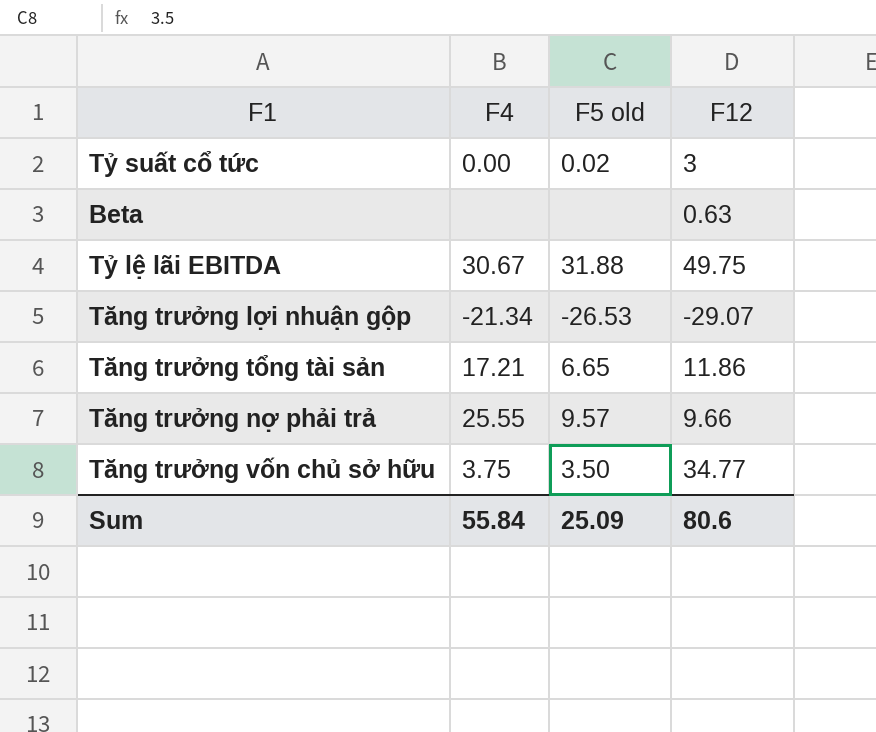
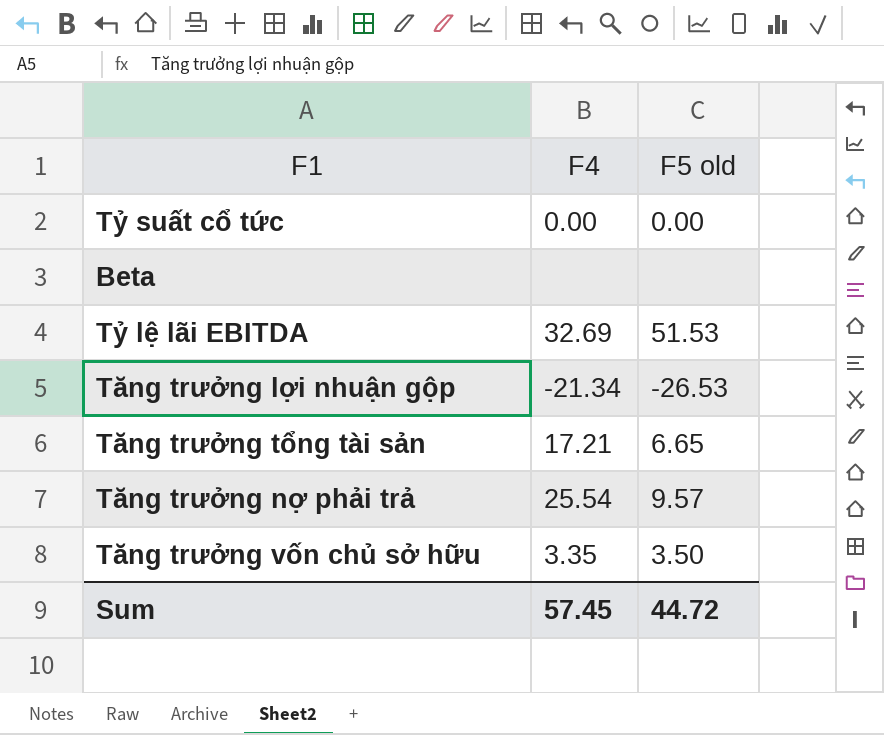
column F12 | position: 4 -> none
Tỷ suất cổ tức | F5 old: 0.02 -> 0.00
Tỷ lệ lãi EBITDA | F4: 30.67 -> 32.69
Tỷ lệ lãi EBITDA | F5 old: 31.88 -> 51.53
Tăng trưởng nợ phải trả | F4: 25.55 -> 25.54
Tăng trưởng vốn chủ sở hữu | F4: 3.75 -> 3.35
Sum | F4: 55.84 -> 57.45
Sum | F5 old: 25.09 -> 44.72

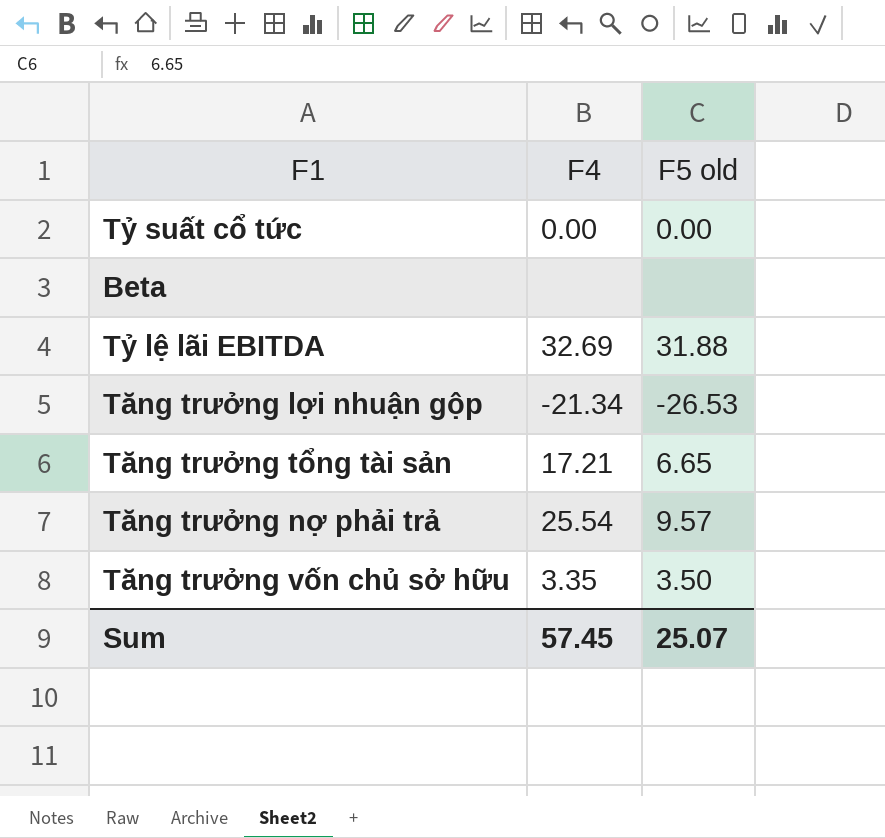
Tỷ lệ lãi EBITDA | F5 old: 51.53 -> 31.88
Sum | F5 old: 44.72 -> 25.07

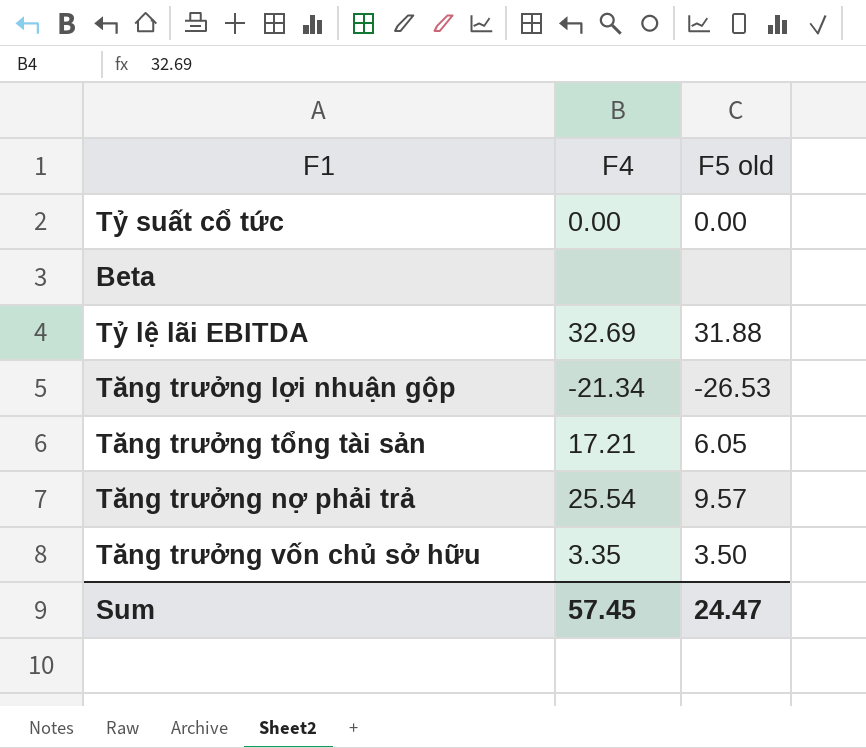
Tăng trưởng tổng tài sản | F5 old: 6.65 -> 6.05
Sum | F5 old: 25.07 -> 24.47

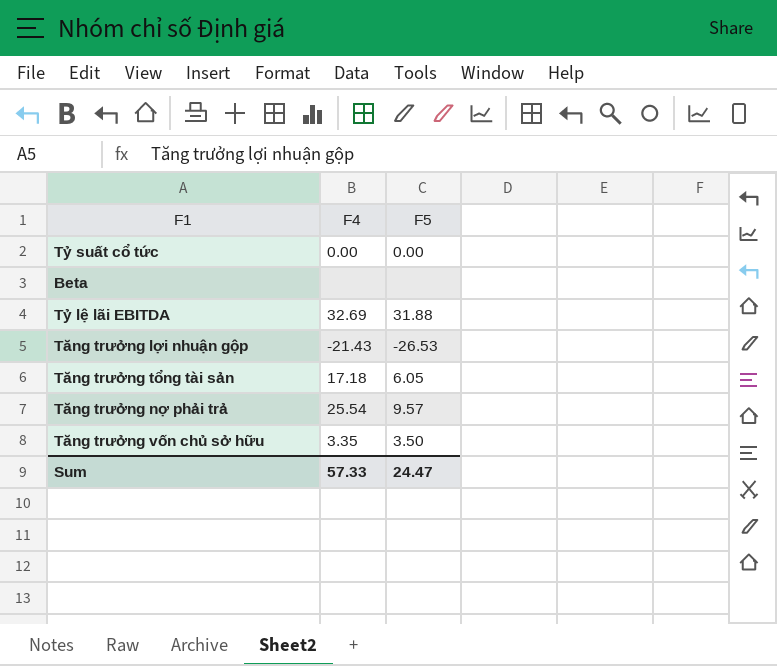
column name: F5 old -> F5
Tăng trưởng lợi nhuận gộp | F4: -21.34 -> -21.43
Tăng trưởng tổng tài sản | F4: 17.21 -> 17.18
Sum | F4: 57.45 -> 57.33

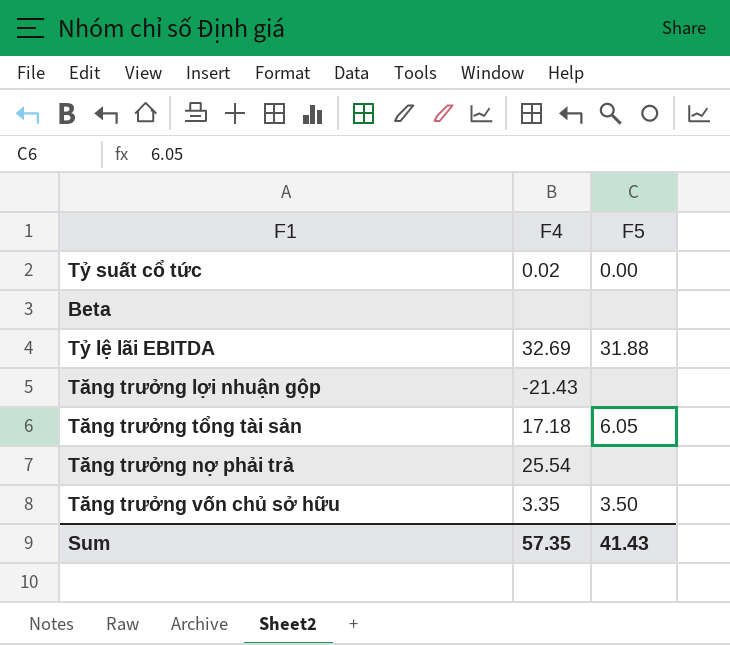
Tỷ suất cổ tức | F4: 0.00 -> 0.02
Tăng trưởng lợi nhuận gộp | F5: -26.53 -> none
Tăng trưởng nợ phải trả | F5: 9.57 -> none
Sum | F4: 57.33 -> 57.35
Sum | F5: 24.47 -> 41.43

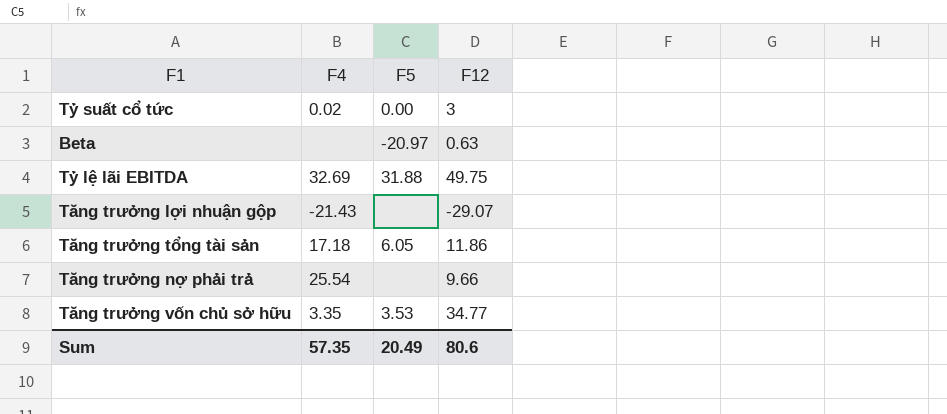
column F12 | position: none -> 4
Beta | F5: none -> -20.97
Tăng trưởng vốn chủ sở hữu | F5: 3.50 -> 3.53
Sum | F5: 41.43 -> 20.49

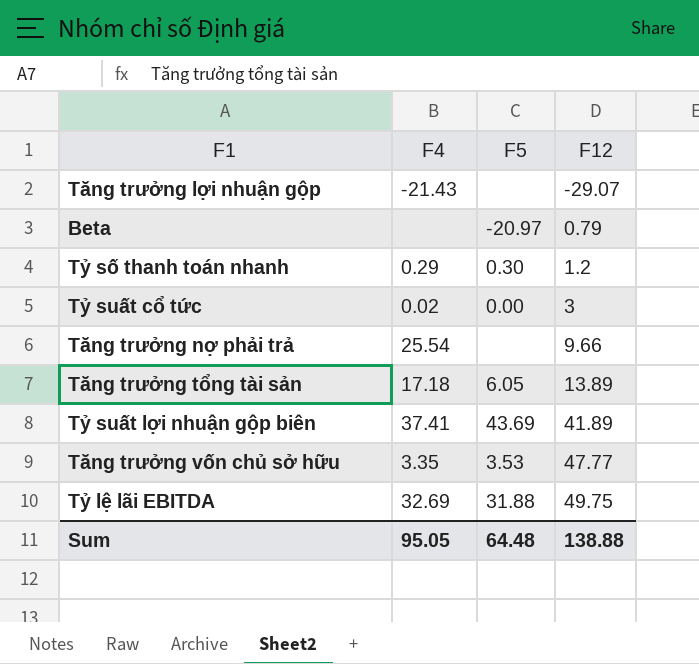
row order: none -> F12 ascending
Beta | F12: 0.63 -> 0.79
row Tỷ số thanh toán nhanh: none -> 0.29 | 0.30 | 1.2
Tăng trưởng tổng tài sản | F12: 11.86 -> 13.89
row Tỷ suất lợi nhuận gộp biên: none -> 37.41 | 43.69 | 41.89
Tăng trưởng vốn chủ sở hữu | F12: 34.77 -> 47.77
Sum | F4: 57.35 -> 95.05
Sum | F5: 20.49 -> 64.48
Sum | F12: 80.6 -> 138.88

